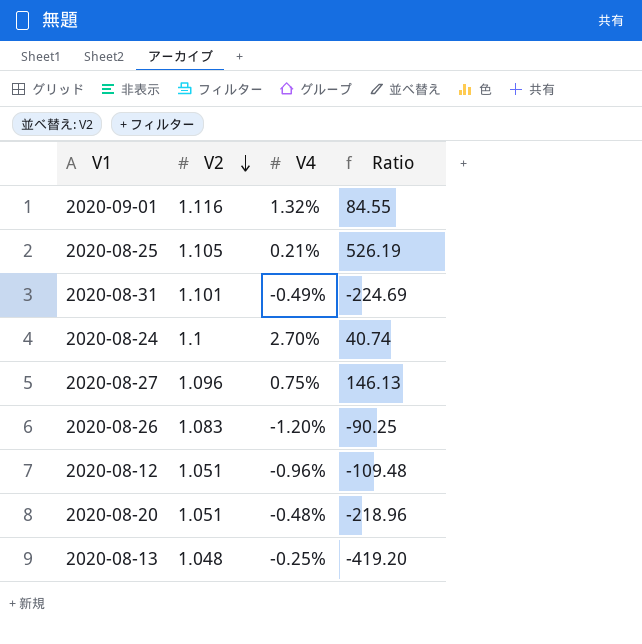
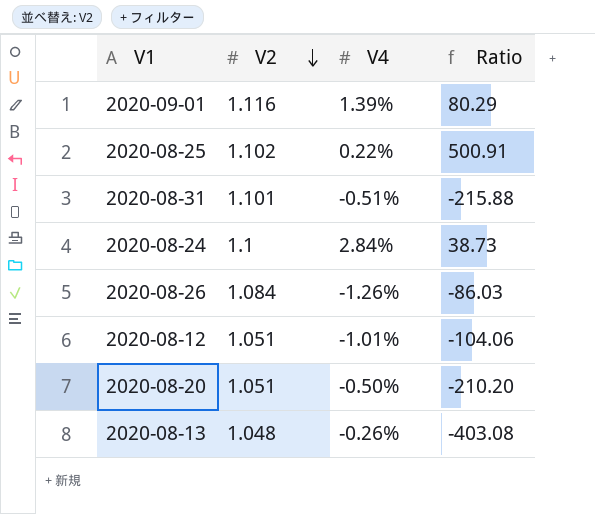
row 2020-08-27: 1.096 | 0.75% | 146.13 -> none
2020-09-01 | V4: 1.32% -> 1.39%
2020-09-01 | Ratio: 84.55 -> 80.29
2020-08-25 | V2: 1.105 -> 1.102
2020-08-25 | V4: 0.21% -> 0.22%
2020-08-25 | Ratio: 526.19 -> 500.91
2020-08-31 | V4: -0.49% -> -0.51%
2020-08-31 | Ratio: -224.69 -> -215.88
2020-08-24 | V4: 2.70% -> 2.84%
2020-08-24 | Ratio: 40.74 -> 38.73
2020-08-26 | V2: 1.083 -> 1.084
2020-08-26 | V4: -1.20% -> -1.26%
2020-08-26 | Ratio: -90.25 -> -86.03
2020-08-12 | V4: -0.96% -> -1.01%
2020-08-12 | Ratio: -109.48 -> -104.06
2020-08-20 | V4: -0.48% -> -0.50%
2020-08-20 | Ratio: -218.96 -> -210.20
2020-08-13 | V4: -0.25% -> -0.26%
2020-08-13 | Ratio: -419.20 -> -403.08

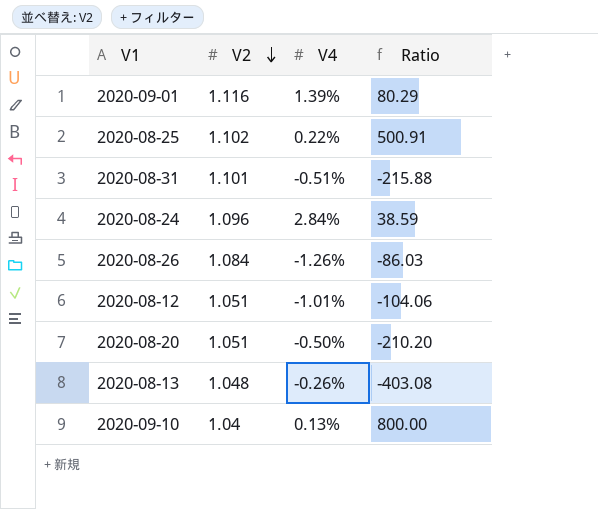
2020-08-24 | V2: 1.1 -> 1.096
2020-08-24 | Ratio: 38.73 -> 38.59
row 2020-09-10: none -> 1.04 | 0.13% | 800.00

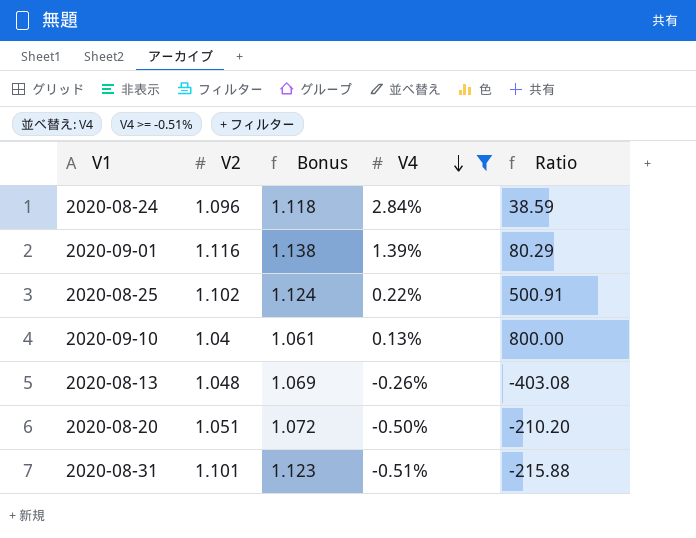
filter: none -> V4 >= -0.51%
row order: V2 descending -> V4 descending
column Bonus | formula: none -> [V2] * 1.02

